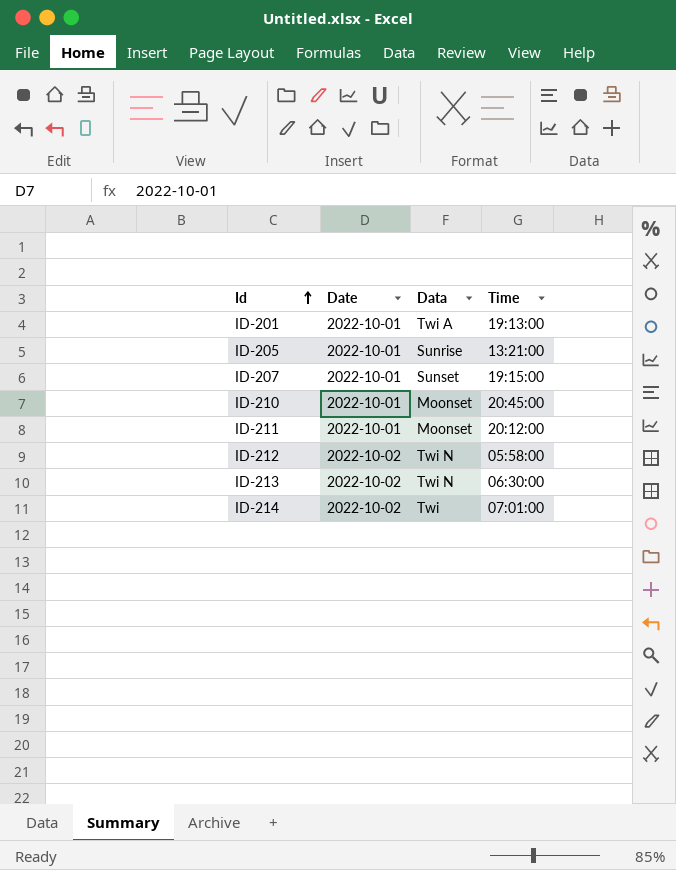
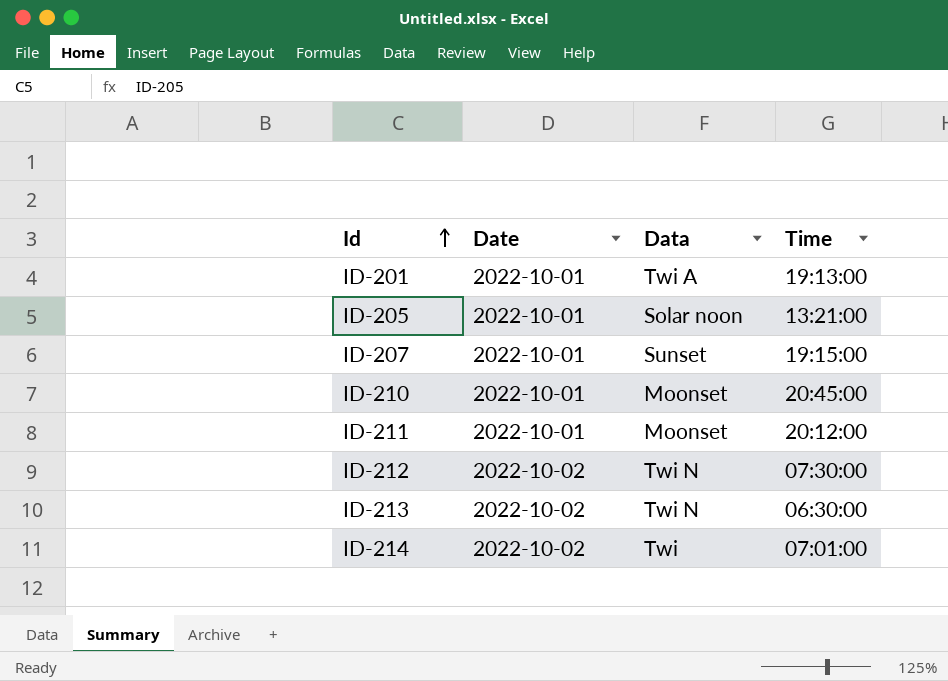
ID-205 | Data: Sunrise -> Solar noon
ID-212 | Time: 05:58:00 -> 07:30:00

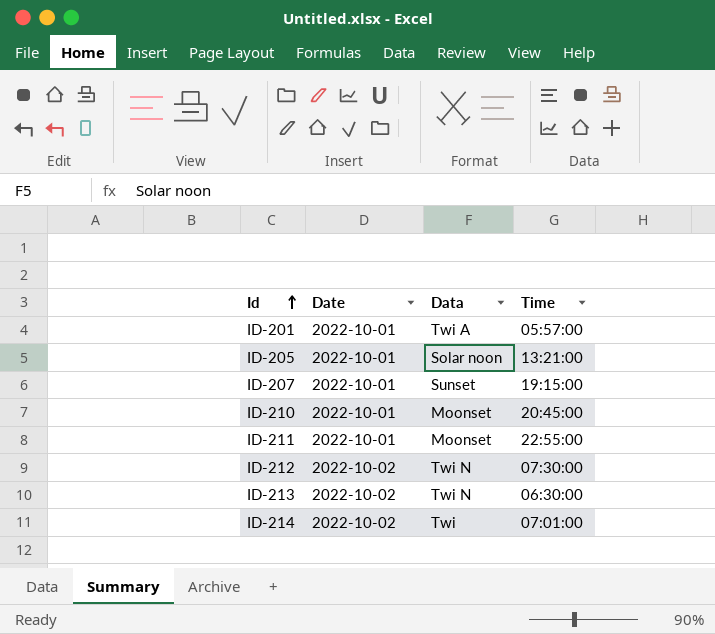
ID-201 | Time: 19:13:00 -> 05:57:00
ID-211 | Time: 20:12:00 -> 22:55:00

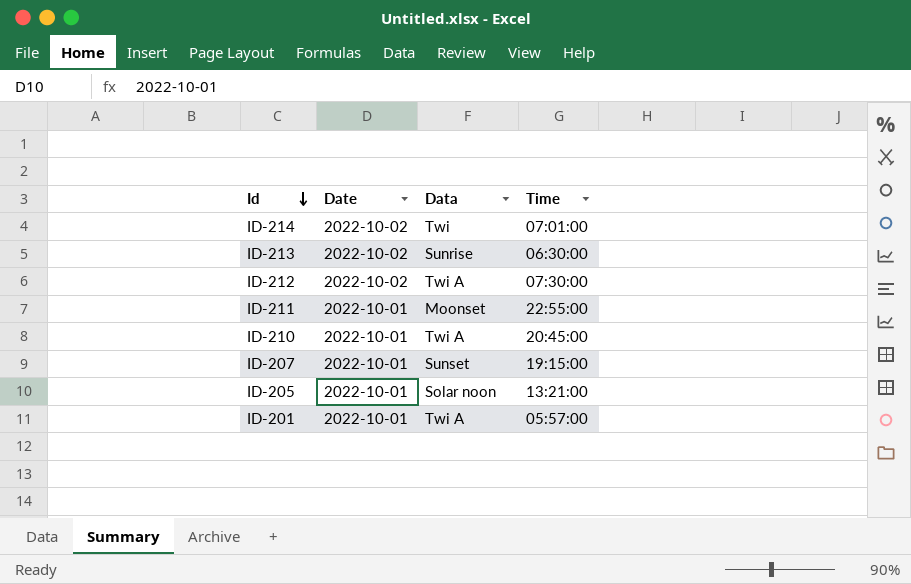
row order: Id ascending -> Id descending
ID-213 | Data: Twi N -> Sunrise
ID-212 | Data: Twi N -> Twi A
ID-210 | Data: Moonset -> Twi A

